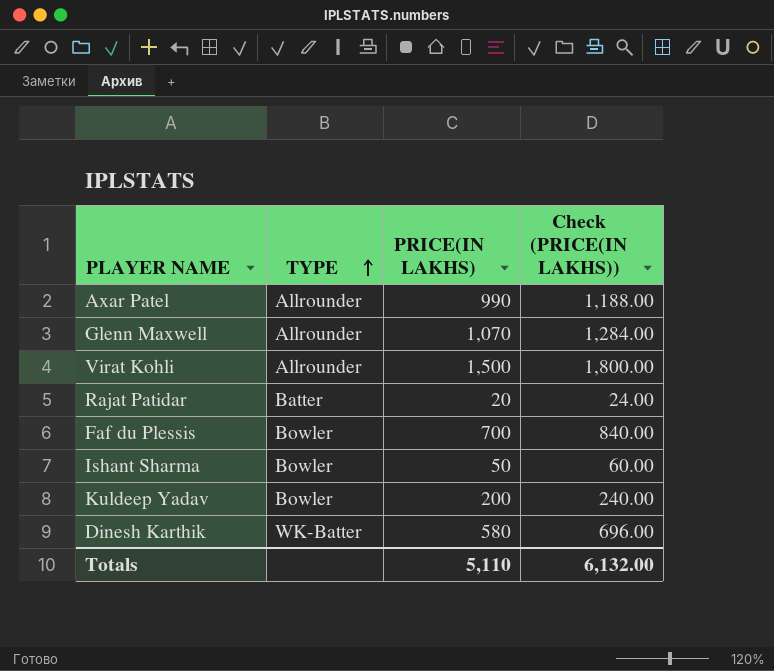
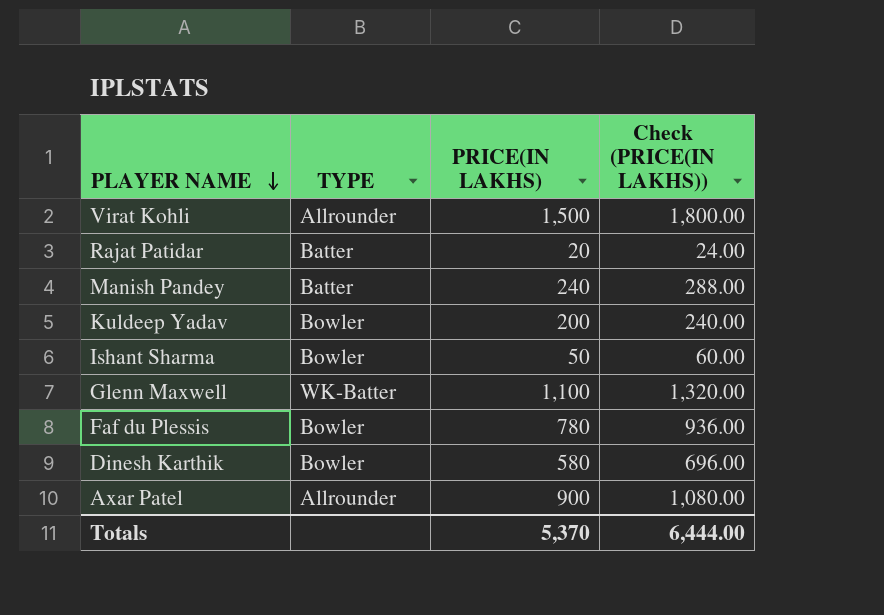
row order: TYPE ascending -> PLAYER NAME descending
row Manish Pandey: none -> Batter | 240 | 288.00
Glenn Maxwell | TYPE: Allrounder -> WK-Batter
Glenn Maxwell | PRICE(IN LAKHS): 1,070 -> 1,100
Glenn Maxwell | Check (PRICE(IN LAKHS)): 1,284.00 -> 1,320.00
Faf du Plessis | PRICE(IN LAKHS): 700 -> 780
Faf du Plessis | Check (PRICE(IN LAKHS)): 840.00 -> 936.00
Dinesh Karthik | TYPE: WK-Batter -> Bowler
Axar Patel | PRICE(IN LAKHS): 990 -> 900
Axar Patel | Check (PRICE(IN LAKHS)): 1,188.00 -> 1,080.00
Totals | PRICE(IN LAKHS): 5,110 -> 5,370
Totals | Check (PRICE(IN LAKHS)): 6,132.00 -> 6,444.00

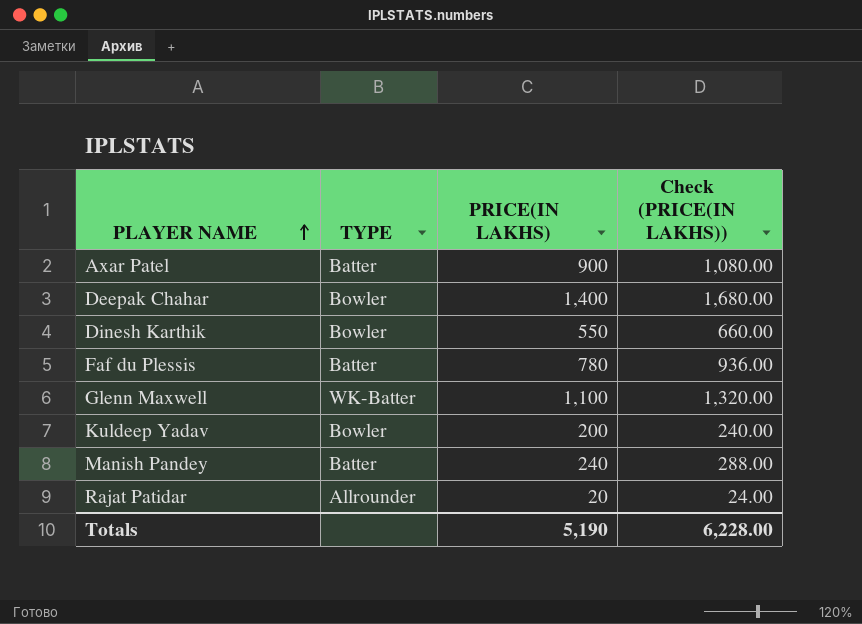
row order: PLAYER NAME descending -> PLAYER NAME ascending
row Virat Kohli: Allrounder | 1,500 | 1,800.00 -> none
row Ishant Sharma: Bowler | 50 | 60.00 -> none
Axar Patel | TYPE: Allrounder -> Batter
row Deepak Chahar: none -> Bowler | 1,400 | 1,680.00
Dinesh Karthik | PRICE(IN LAKHS): 580 -> 550
Dinesh Karthik | Check (PRICE(IN LAKHS)): 696.00 -> 660.00
Faf du Plessis | TYPE: Bowler -> Batter
Rajat Patidar | TYPE: Batter -> Allrounder
Totals | PRICE(IN LAKHS): 5,370 -> 5,190
Totals | Check (PRICE(IN LAKHS)): 6,444.00 -> 6,228.00

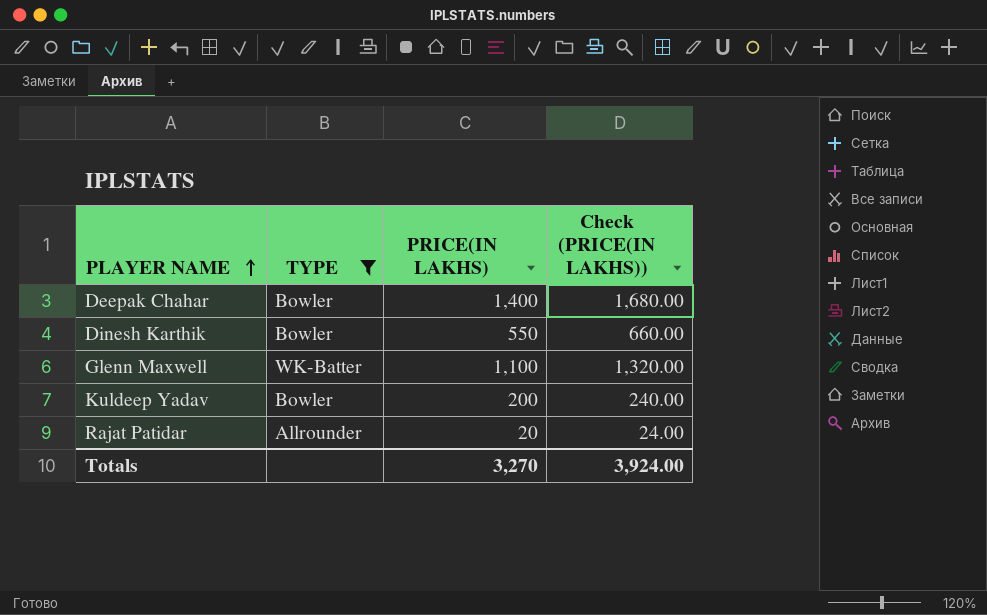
filter: none -> TYPE != Batter
Totals | PRICE(IN LAKHS): 5,190 -> 3,270
Totals | Check (PRICE(IN LAKHS)): 6,228.00 -> 3,924.00

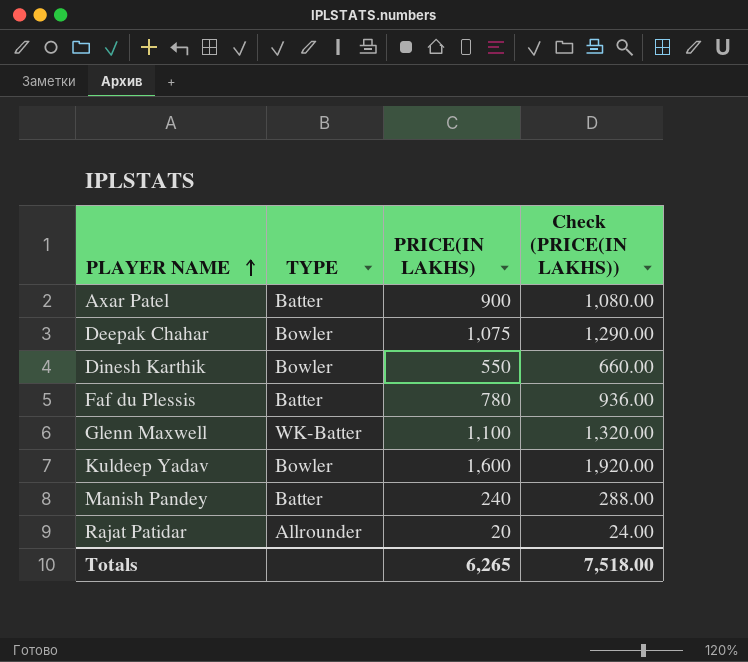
filter: TYPE != Batter -> none
Deepak Chahar | PRICE(IN LAKHS): 1,400 -> 1,075
Deepak Chahar | Check (PRICE(IN LAKHS)): 1,680.00 -> 1,290.00
Kuldeep Yadav | PRICE(IN LAKHS): 200 -> 1,600
Kuldeep Yadav | Check (PRICE(IN LAKHS)): 240.00 -> 1,920.00
Totals | PRICE(IN LAKHS): 3,270 -> 6,265
Totals | Check (PRICE(IN LAKHS)): 3,924.00 -> 7,518.00

